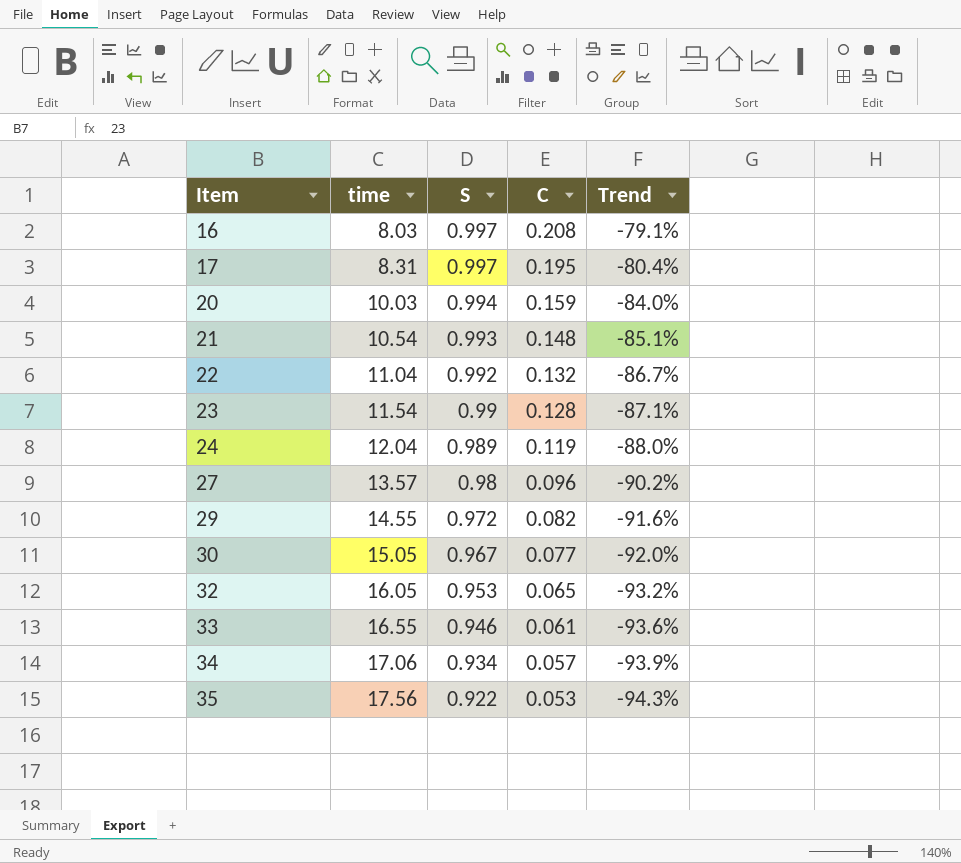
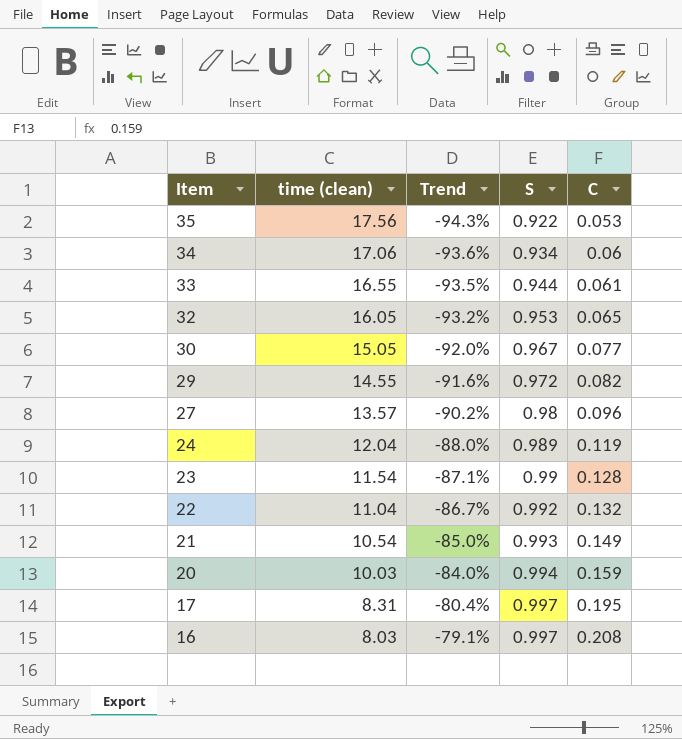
row order: Item ascending -> Item descending
column name: time -> time (clean)
column Trend | position: 5 -> 3
34 | Trend: -93.9% -> -93.6%
34 | C: 0.057 -> 0.06
33 | Trend: -93.6% -> -93.5%
33 | S: 0.946 -> 0.944
21 | Trend: -85.1% -> -85.0%
21 | C: 0.148 -> 0.149

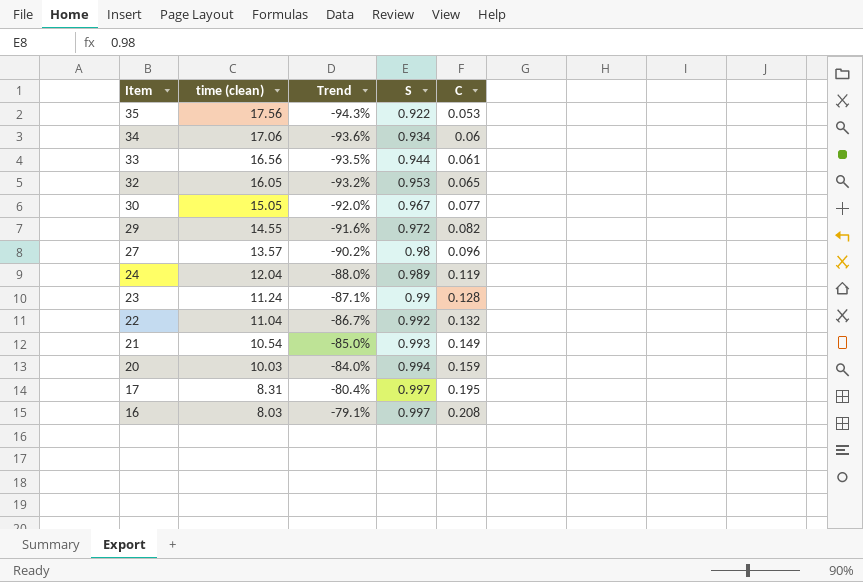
33 | time (clean): 16.55 -> 16.56
23 | time (clean): 11.54 -> 11.24

